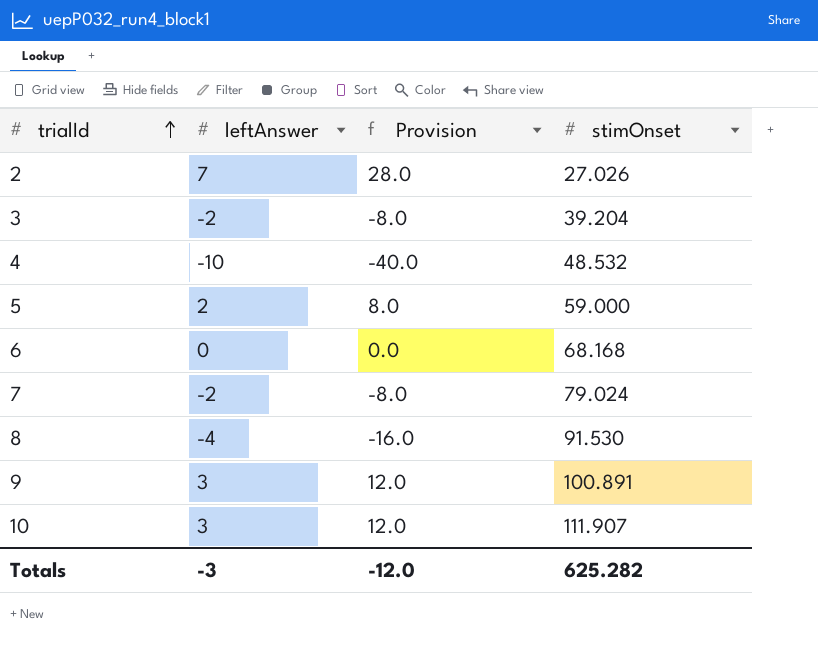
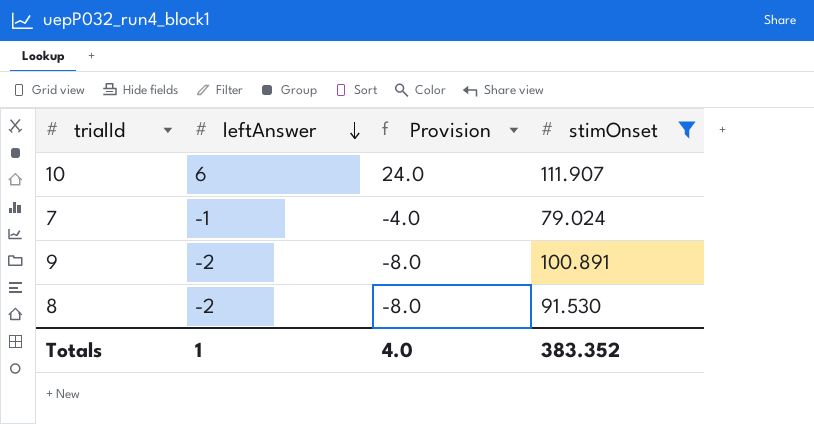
filter: none -> stimOnset >= 79.024
row order: trialId ascending -> leftAnswer descending
10 | leftAnswer: 3 -> 6
10 | Provision: 12.0 -> 24.0
7 | leftAnswer: -2 -> -1
7 | Provision: -8.0 -> -4.0
9 | leftAnswer: 3 -> -2
9 | Provision: 12.0 -> -8.0
8 | leftAnswer: -4 -> -2
8 | Provision: -16.0 -> -8.0
Totals | leftAnswer: -3 -> 1
Totals | Provision: -12.0 -> 4.0
Totals | stimOnset: 625.282 -> 383.352

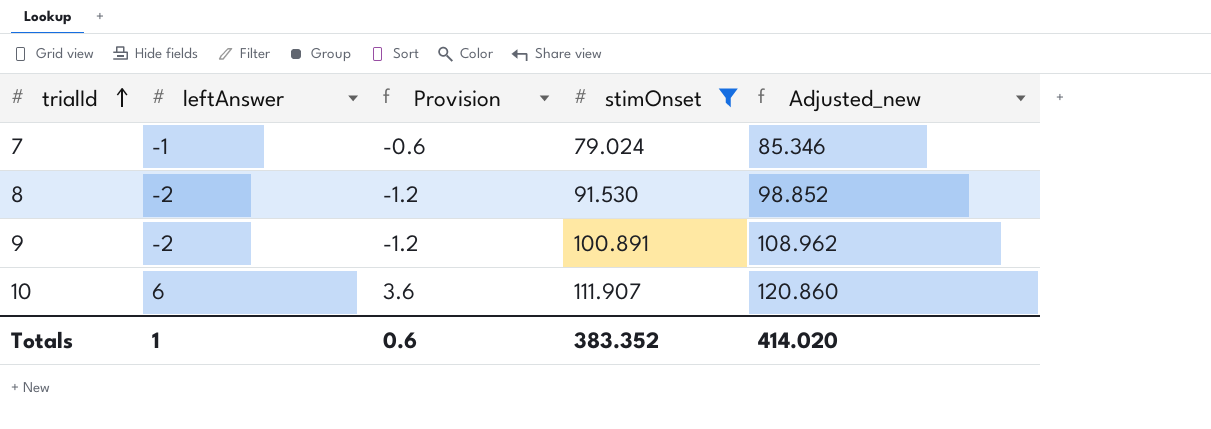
row order: leftAnswer descending -> trialId ascending
column Provision | formula: [leftAnswer] * 4 -> [leftAnswer] * 0.6
column Adjusted_new | formula: none -> [stimOnset] * 1.08
Totals | Provision: 4.0 -> 0.6

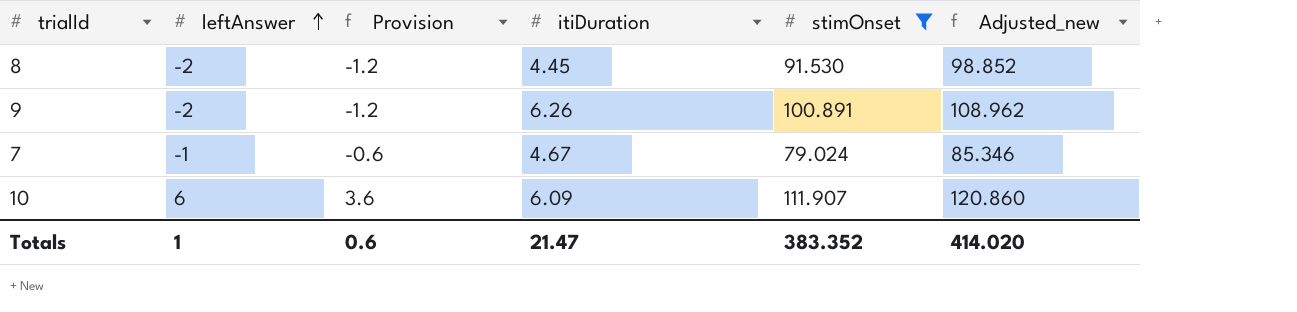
row order: trialId ascending -> leftAnswer ascending
column itiDuration | position: none -> 4

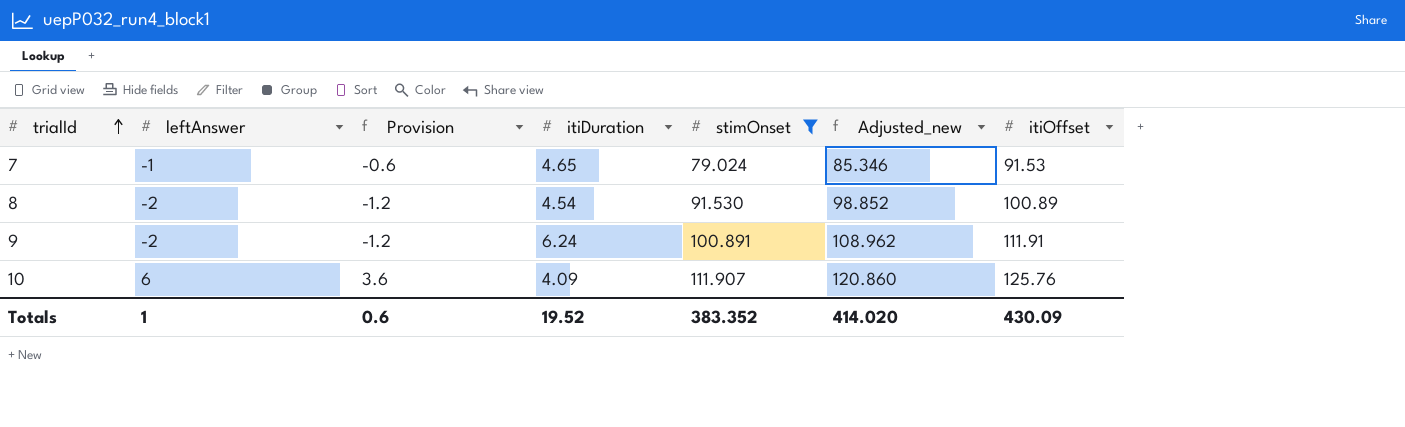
row order: leftAnswer ascending -> trialId ascending
column itiOffset | position: none -> 7
7 | itiDuration: 4.67 -> 4.65
8 | itiDuration: 4.45 -> 4.54
9 | itiDuration: 6.26 -> 6.24
10 | itiDuration: 6.09 -> 4.09
Totals | itiDuration: 21.47 -> 19.52

